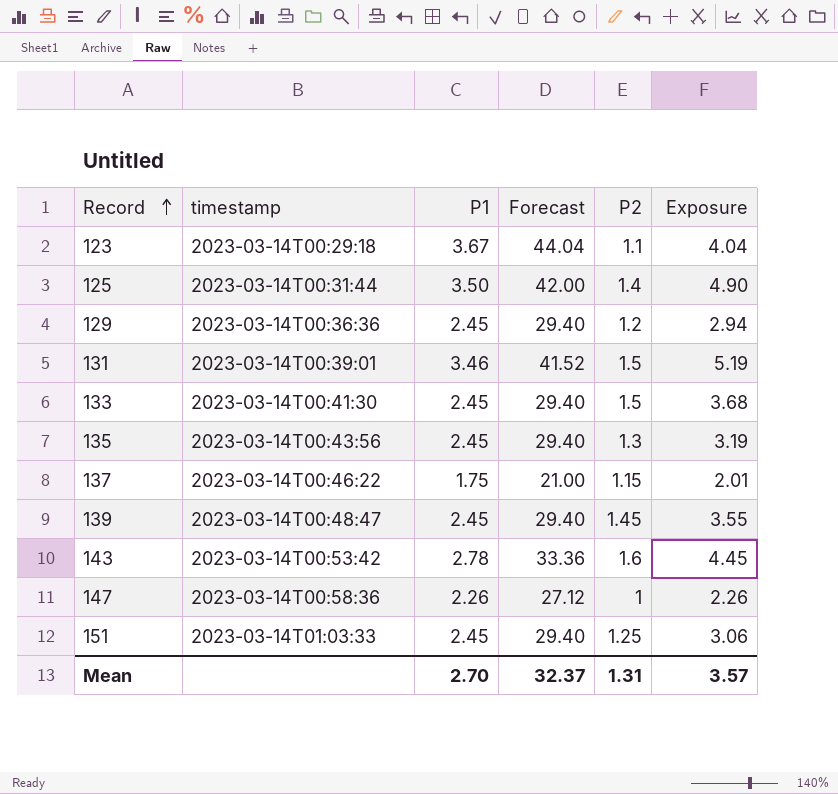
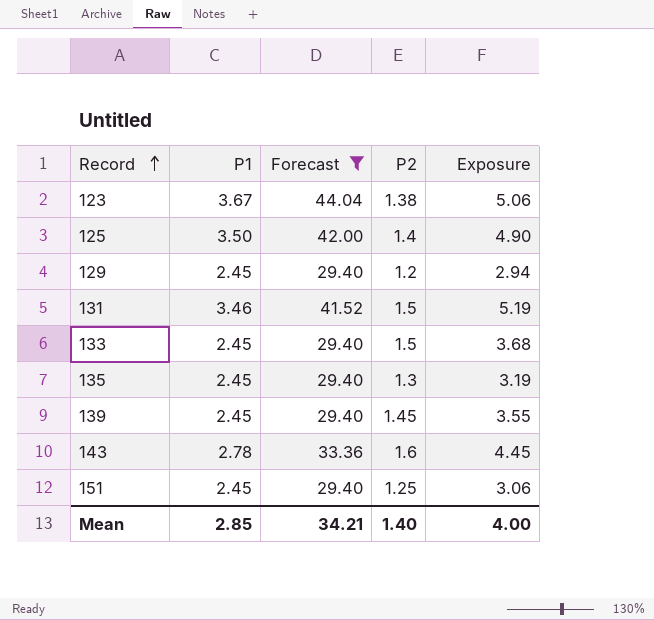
filter: none -> Forecast >= 29.40
column timestamp | position: 2 -> none
123 | P2: 1.1 -> 1.38
123 | Exposure: 4.04 -> 5.06
Mean | P1: 2.70 -> 2.85
Mean | Forecast: 32.37 -> 34.21
Mean | P2: 1.31 -> 1.40
Mean | Exposure: 3.57 -> 4.00

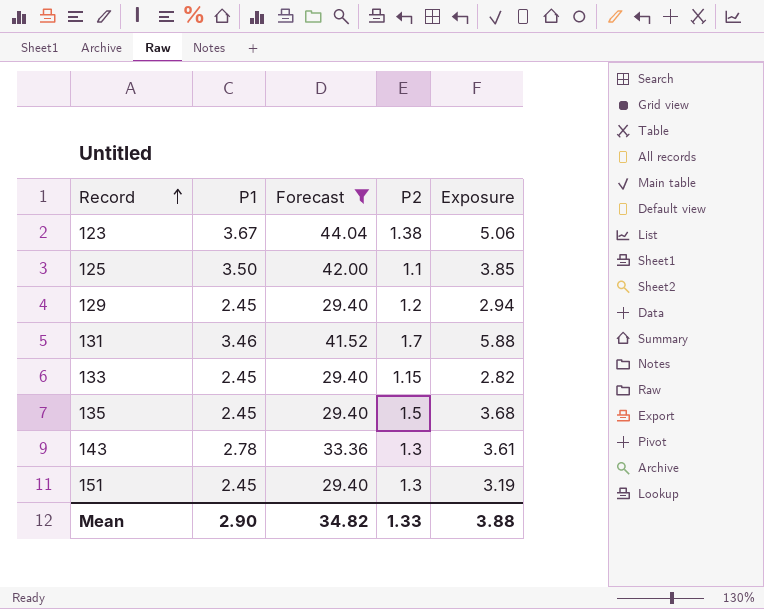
row 139: 2.45 | 29.40 | 1.45 | 3.55 -> none
125 | P2: 1.4 -> 1.1
125 | Exposure: 4.90 -> 3.85
131 | P2: 1.5 -> 1.7
131 | Exposure: 5.19 -> 5.88
133 | P2: 1.5 -> 1.15
133 | Exposure: 3.68 -> 2.82
135 | P2: 1.3 -> 1.5
135 | Exposure: 3.19 -> 3.68
143 | P2: 1.6 -> 1.3
143 | Exposure: 4.45 -> 3.61
151 | P2: 1.25 -> 1.3
151 | Exposure: 3.06 -> 3.19
Mean | P1: 2.85 -> 2.90
Mean | Forecast: 34.21 -> 34.82
Mean | P2: 1.40 -> 1.33
Mean | Exposure: 4.00 -> 3.88

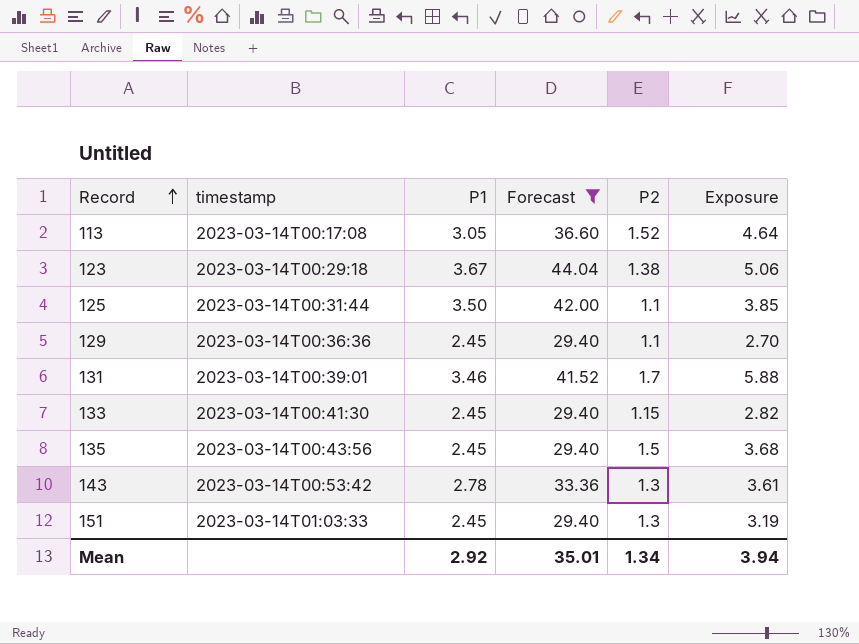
column timestamp | position: none -> 2
row 113: none -> 2023-03-14T00:17:08 | 3.05 | 36.60 | 1.52 | 4.64
129 | P2: 1.2 -> 1.1
129 | Exposure: 2.94 -> 2.70
Mean | P1: 2.90 -> 2.92
Mean | Forecast: 34.82 -> 35.01
Mean | P2: 1.33 -> 1.34
Mean | Exposure: 3.88 -> 3.94

